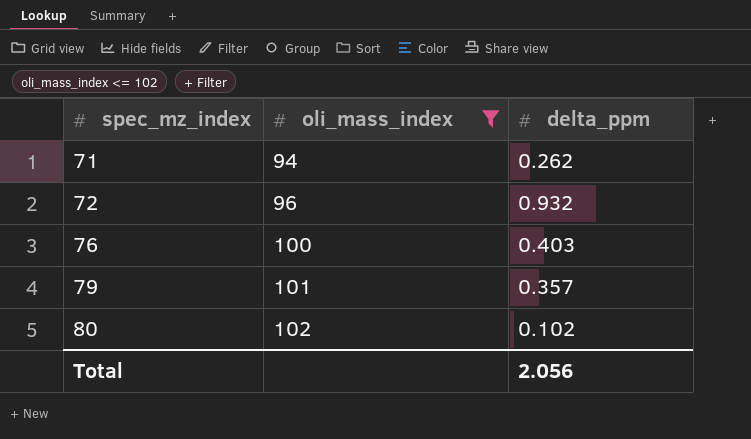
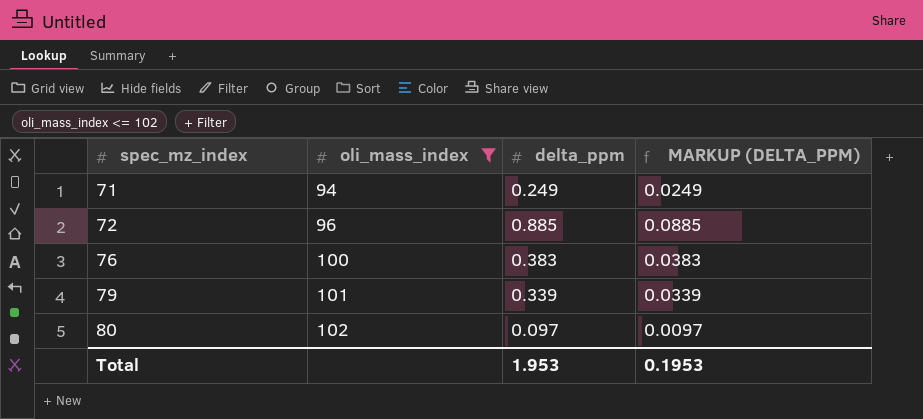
column MARKUP (DELTA_PPM) | formula: none -> [delta_ppm] * 0.1
71 | delta_ppm: 0.262 -> 0.249
72 | delta_ppm: 0.932 -> 0.885
76 | delta_ppm: 0.403 -> 0.383
79 | delta_ppm: 0.357 -> 0.339
80 | delta_ppm: 0.102 -> 0.097
Total | delta_ppm: 2.056 -> 1.953

